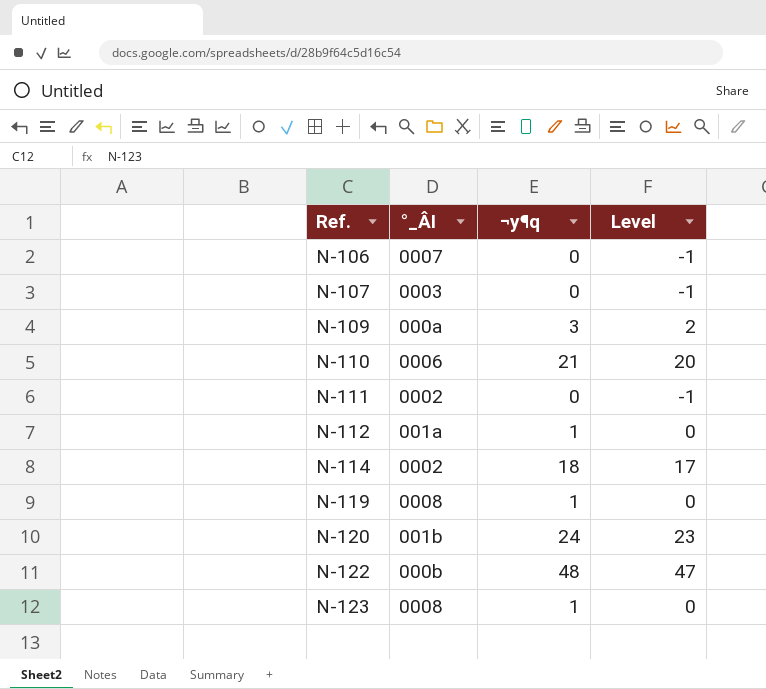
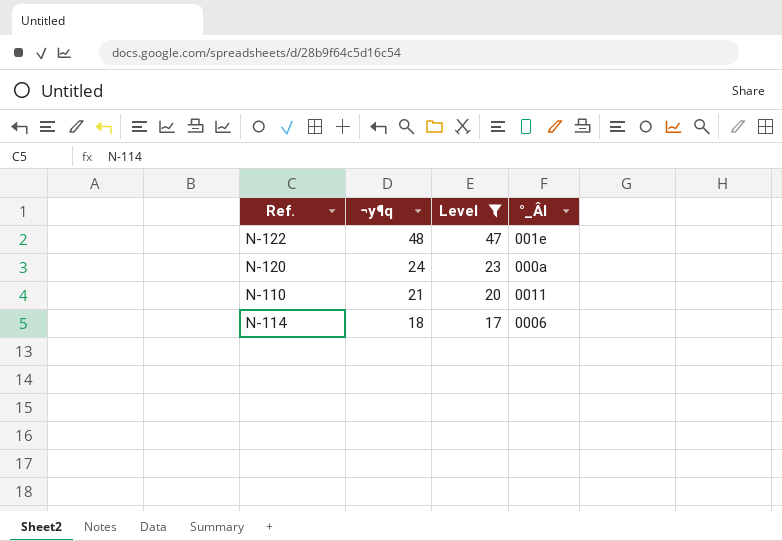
filter: none -> Level >= 17
row order: Ref. ascending -> ¬y¶q descending
column °_ÂI | position: 2 -> 4
N-122 | °_ÂI: 000b -> 001e
N-120 | °_ÂI: 001b -> 000a
N-110 | °_ÂI: 0006 -> 0011
N-114 | °_ÂI: 0002 -> 0006

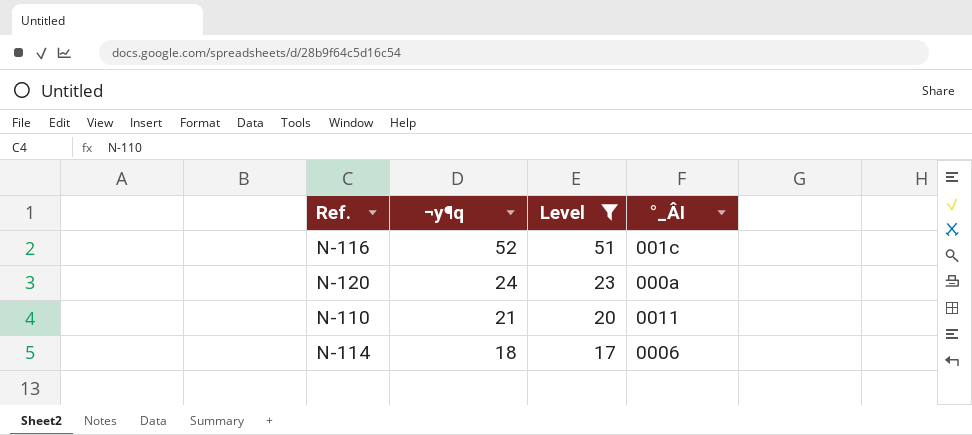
row N-122: 48 | 47 | 001e -> none
row N-116: none -> 52 | 51 | 001c

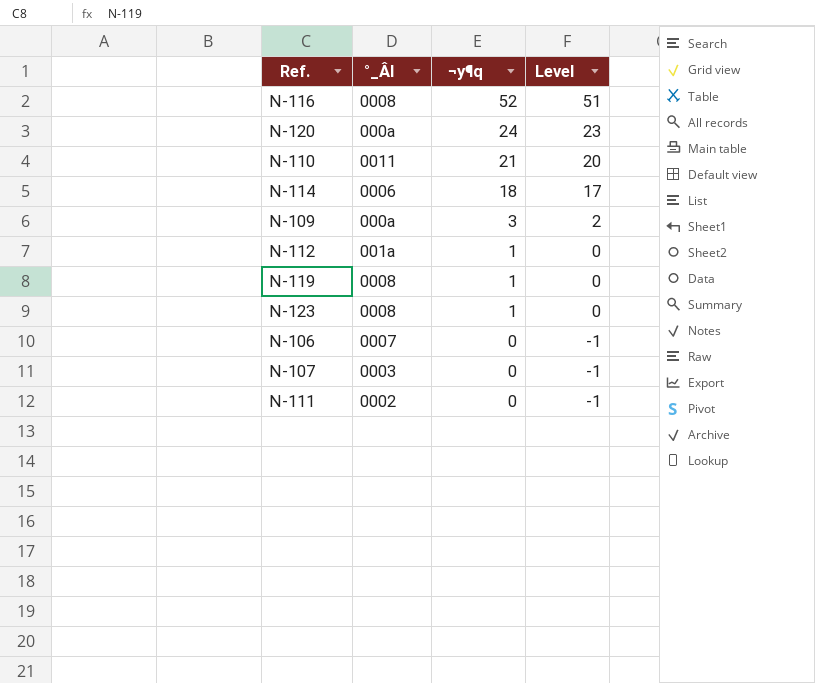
filter: Level >= 17 -> none
column °_ÂI | position: 4 -> 2
N-116 | °_ÂI: 001c -> 0008

